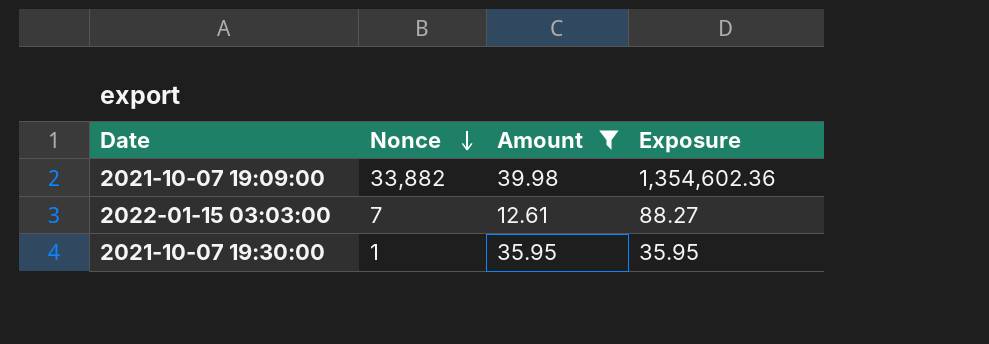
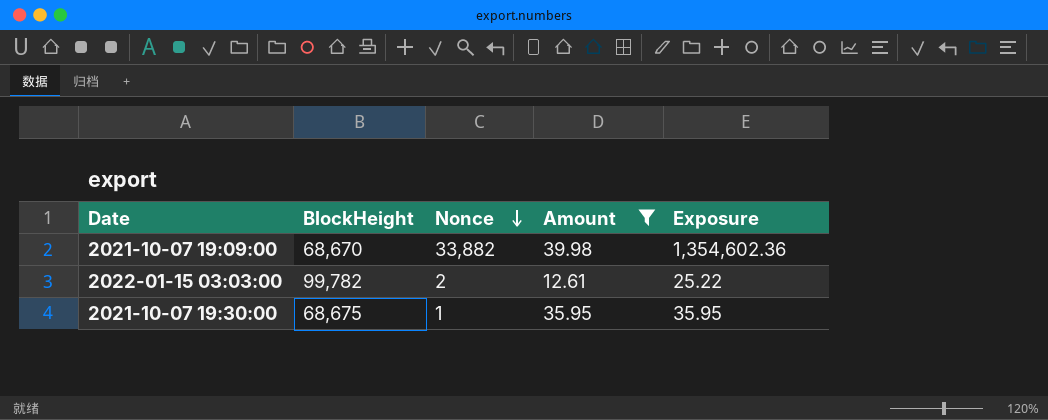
column BlockHeight | position: none -> 2
2022-01-15 03:03:00 | Nonce: 7 -> 2
2022-01-15 03:03:00 | Exposure: 88.27 -> 25.22

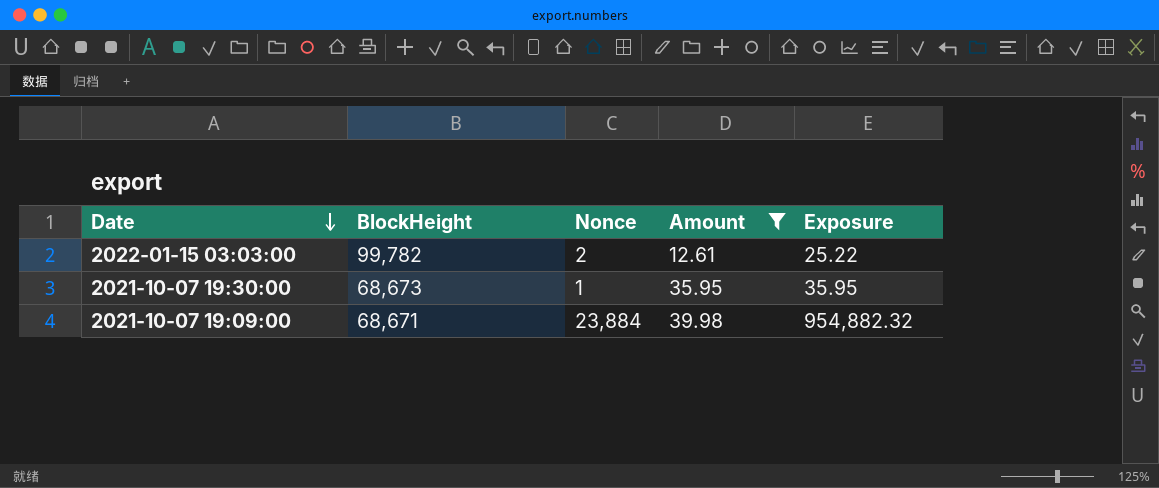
row order: Nonce descending -> Date descending
2021-10-07 19:30:00 | BlockHeight: 68,675 -> 68,673
2021-10-07 19:09:00 | BlockHeight: 68,670 -> 68,671
2021-10-07 19:09:00 | Nonce: 33,882 -> 23,884
2021-10-07 19:09:00 | Exposure: 1,354,602.36 -> 954,882.32

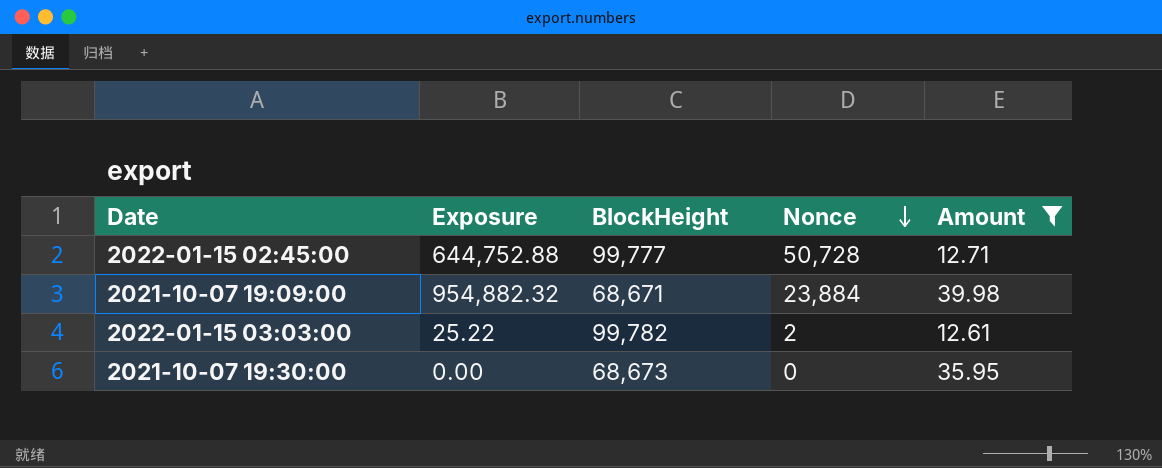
row order: Date descending -> Nonce descending
column Exposure | position: 5 -> 2
row 2022-01-15 02:45:00: none -> 644,752.88 | 99,777 | 50,728 | 12.71
2021-10-07 19:30:00 | Exposure: 35.95 -> 0.00
2021-10-07 19:30:00 | Nonce: 1 -> 0

